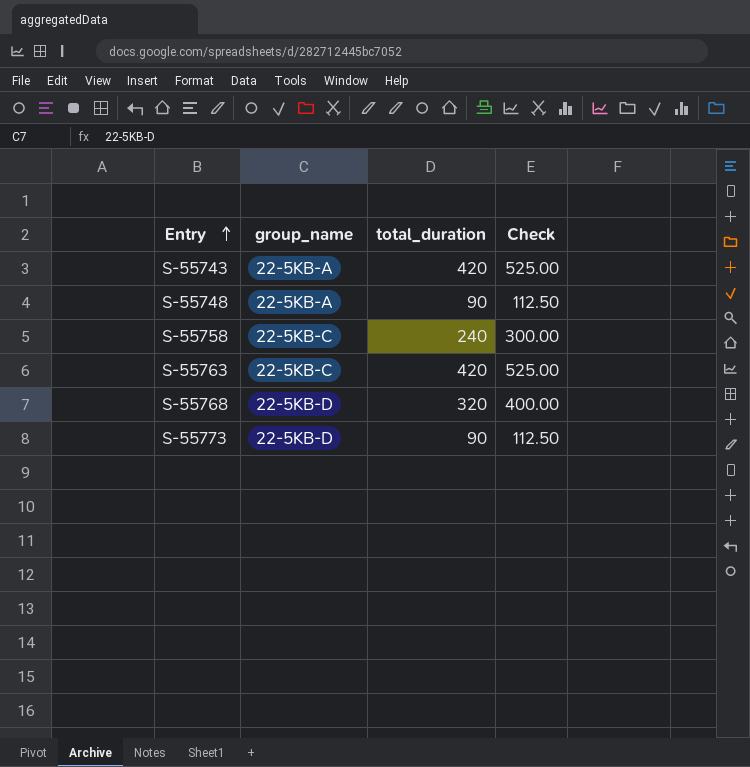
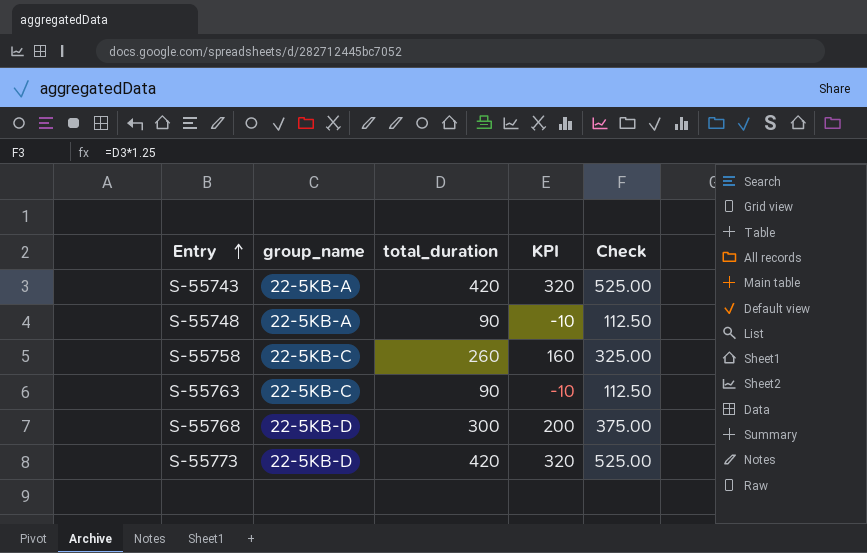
column KPI | formula: none -> [total_duration] - 100
S-55758 | total_duration: 240 -> 260
S-55758 | Check: 300.00 -> 325.00
S-55763 | total_duration: 420 -> 90
S-55763 | Check: 525.00 -> 112.50
S-55768 | total_duration: 320 -> 300
S-55768 | Check: 400.00 -> 375.00
S-55773 | total_duration: 90 -> 420
S-55773 | Check: 112.50 -> 525.00

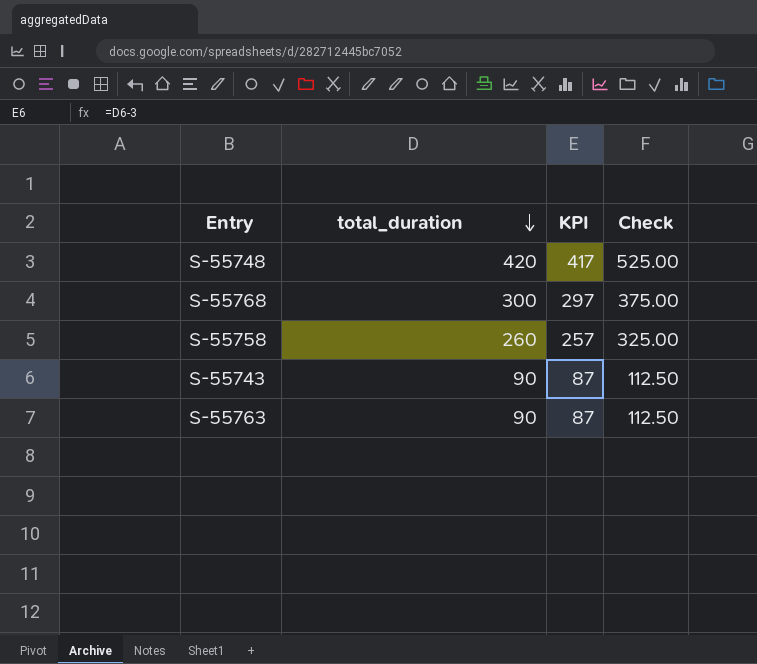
row order: Entry ascending -> total_duration descending
column group_name | position: 2 -> none
column KPI | formula: [total_duration] - 100 -> [total_duration] - 3
row S-55773: 22-5KB-D | 420 | 320 | 525.00 -> none
S-55748 | total_duration: 90 -> 420
S-55748 | Check: 112.50 -> 525.00
S-55743 | total_duration: 420 -> 90
S-55743 | Check: 525.00 -> 112.50

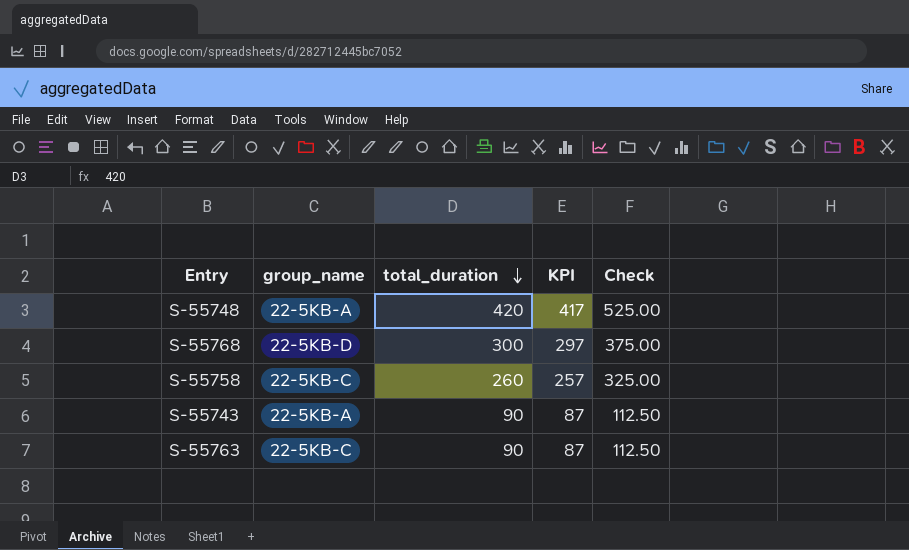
column group_name | position: none -> 2

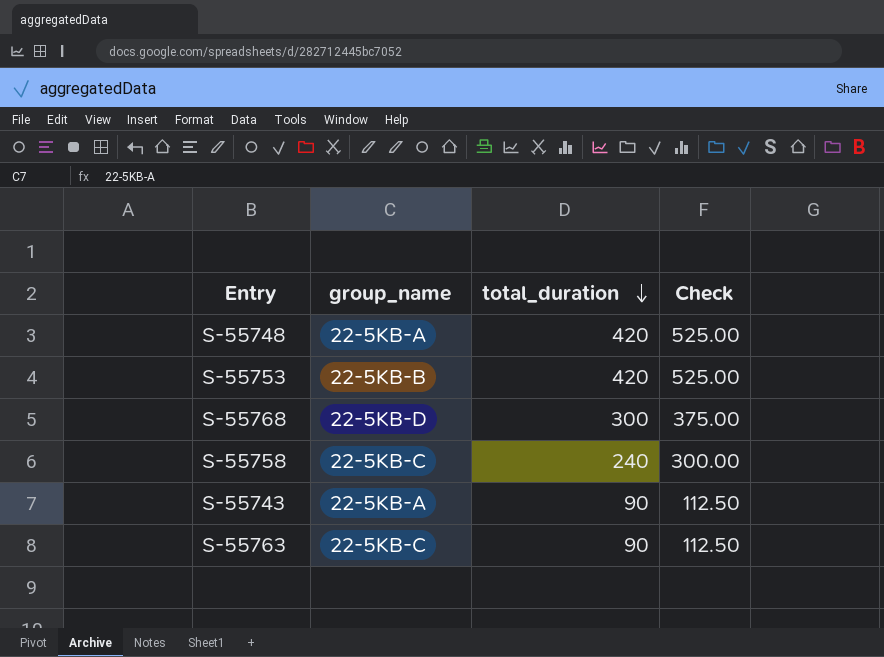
column KPI | formula: [total_duration] - 3 -> none
row S-55753: none -> 22-5KB-B | 420 | 525.00
S-55758 | total_duration: 260 -> 240
S-55758 | Check: 325.00 -> 300.00

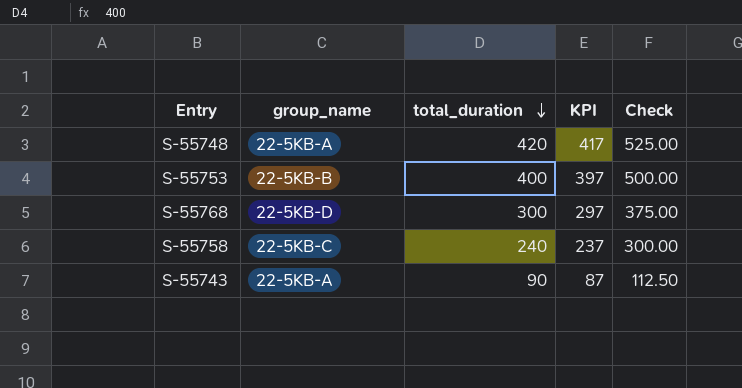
column KPI | formula: none -> [total_duration] - 3
row S-55763: 22-5KB-C | 90 | 112.50 -> none
S-55753 | total_duration: 420 -> 400
S-55753 | Check: 525.00 -> 500.00

